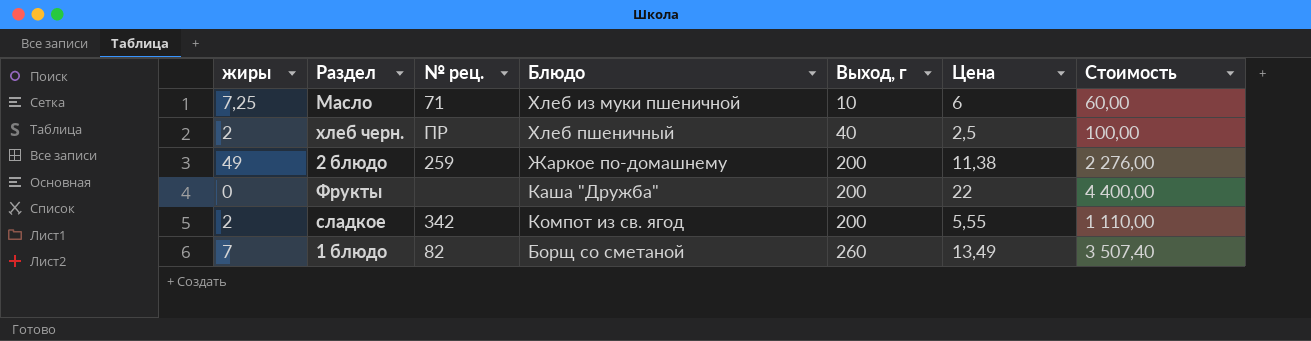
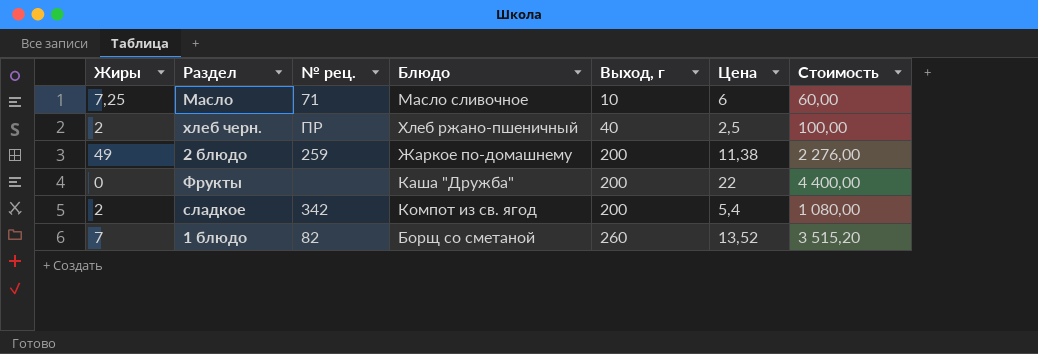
column name: жиры -> Жиры
Масло | Блюдо: Хлеб из муки пшеничной -> Масло сливочное
хлеб черн. | Блюдо: Хлеб пшеничный -> Хлеб ржано-пшеничный
сладкое | Цена: 5,55 -> 5,4
сладкое | Стоимость: 1 110,00 -> 1 080,00
1 блюдо | Цена: 13,49 -> 13,52
1 блюдо | Стоимость: 3 507,40 -> 3 515,20

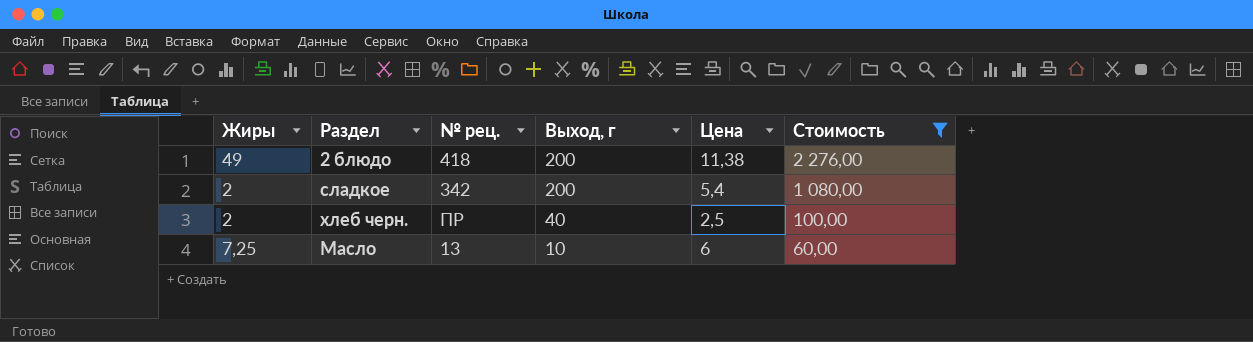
filter: none -> Стоимость <= 2 276,00
row order: Выход, г ascending -> Выход, г descending
column Блюдо | position: 4 -> none
2 блюдо | № рец.: 259 -> 418
Масло | № рец.: 71 -> 13

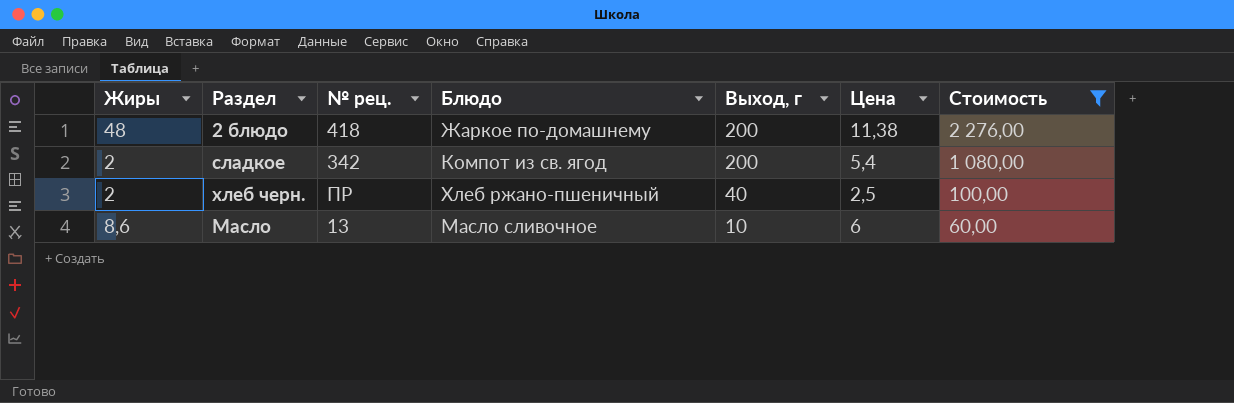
column Блюдо | position: none -> 4
2 блюдо | Жиры: 49 -> 48
Масло | Жиры: 7,25 -> 8,6

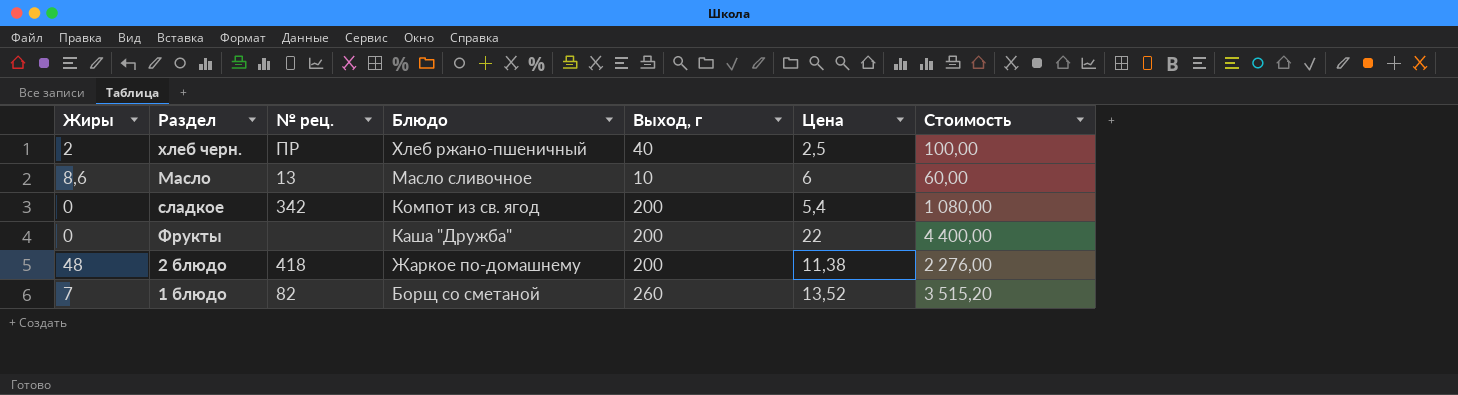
filter: Стоимость <= 2 276,00 -> none
row order: Выход, г descending -> Блюдо descending
сладкое | Жиры: 2 -> 0

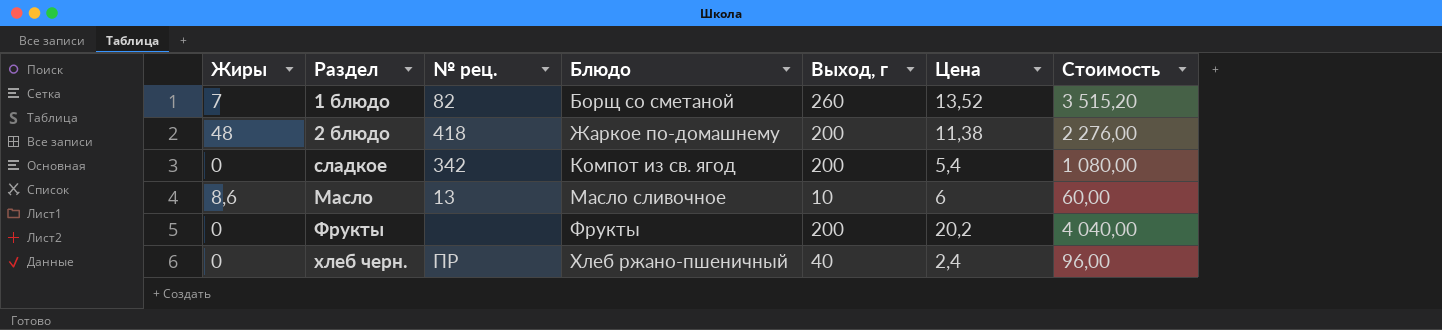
row order: Блюдо descending -> Блюдо ascending
Фрукты | Блюдо: Каша "Дружба" -> Фрукты
Фрукты | Цена: 22 -> 20,2
Фрукты | Стоимость: 4 400,00 -> 4 040,00
хлеб черн. | Жиры: 2 -> 0
хлеб черн. | Цена: 2,5 -> 2,4
хлеб черн. | Стоимость: 100,00 -> 96,00

